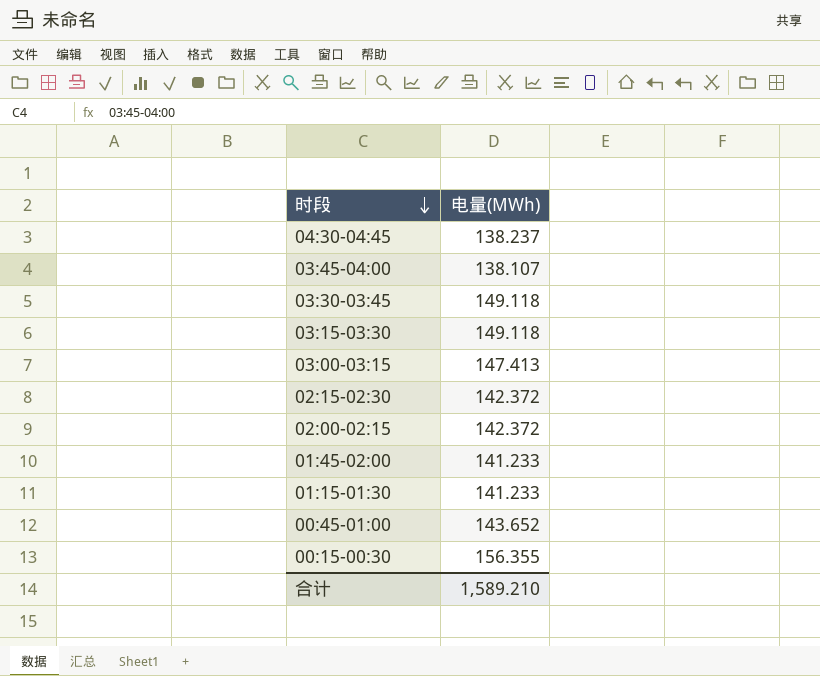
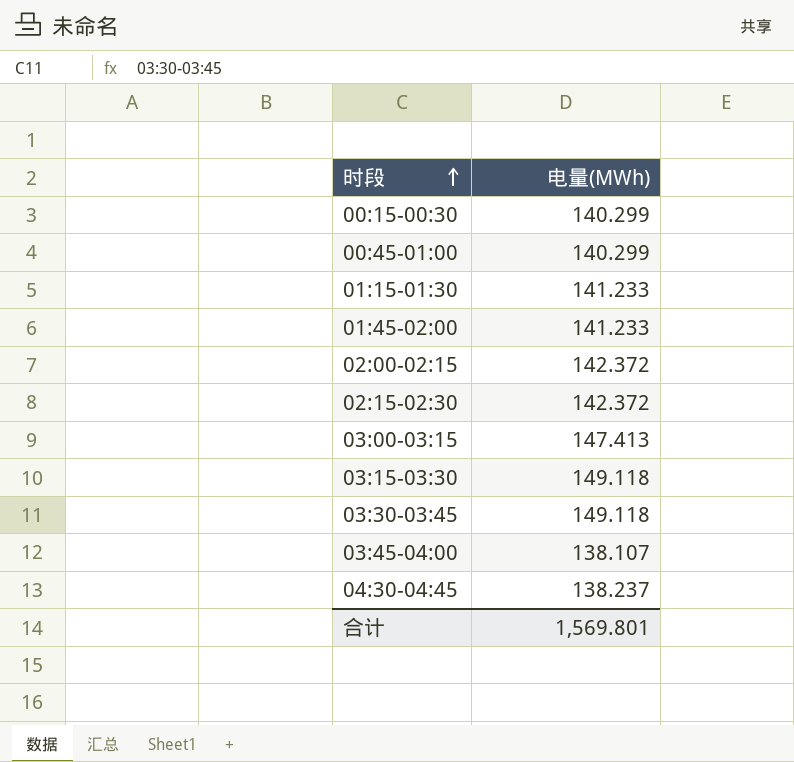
row order: 时段 descending -> 时段 ascending
00:15-00:30 | 电量(MWh): 156.355 -> 140.299
00:45-01:00 | 电量(MWh): 143.652 -> 140.299
合计 | 电量(MWh): 1,589.210 -> 1,569.801

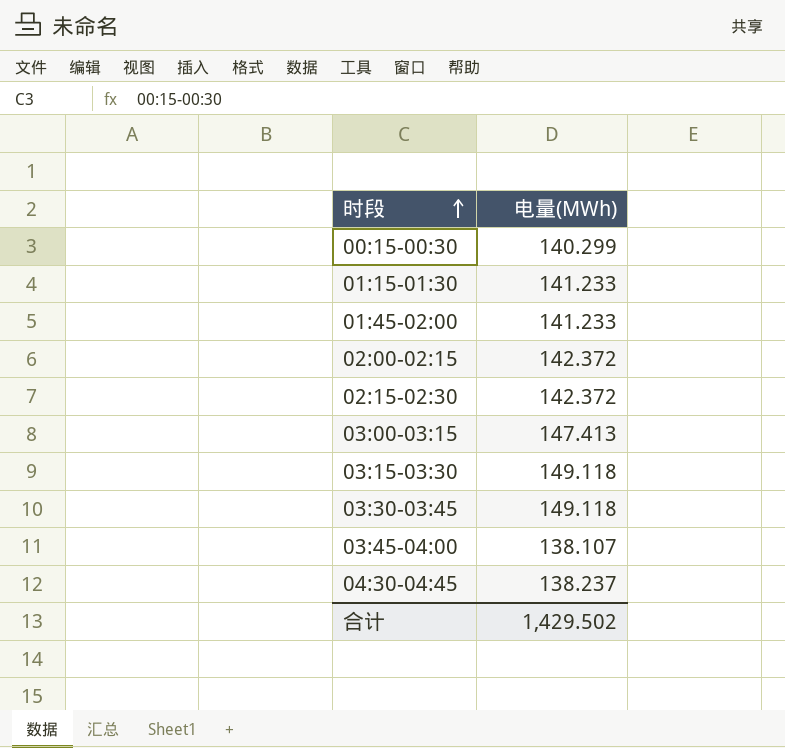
row 00:45-01:00: 140.299 -> none
合计 | 电量(MWh): 1,569.801 -> 1,429.502

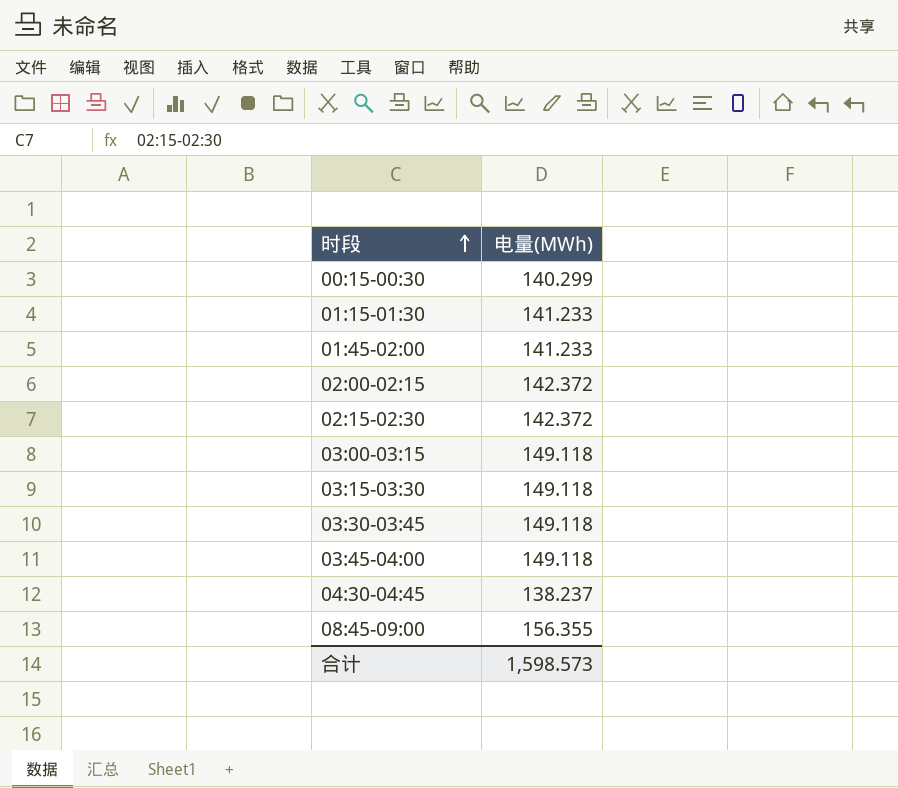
03:00-03:15 | 电量(MWh): 147.413 -> 149.118
03:45-04:00 | 电量(MWh): 138.107 -> 149.118
row 08:45-09:00: none -> 156.355
合计 | 电量(MWh): 1,429.502 -> 1,598.573

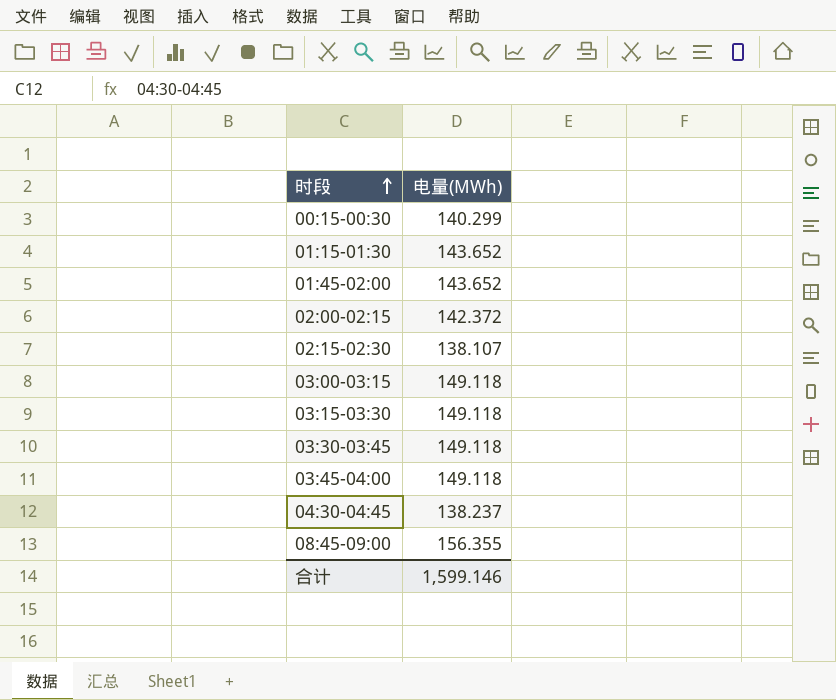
01:15-01:30 | 电量(MWh): 141.233 -> 143.652
01:45-02:00 | 电量(MWh): 141.233 -> 143.652
02:15-02:30 | 电量(MWh): 142.372 -> 138.107
合计 | 电量(MWh): 1,598.573 -> 1,599.146

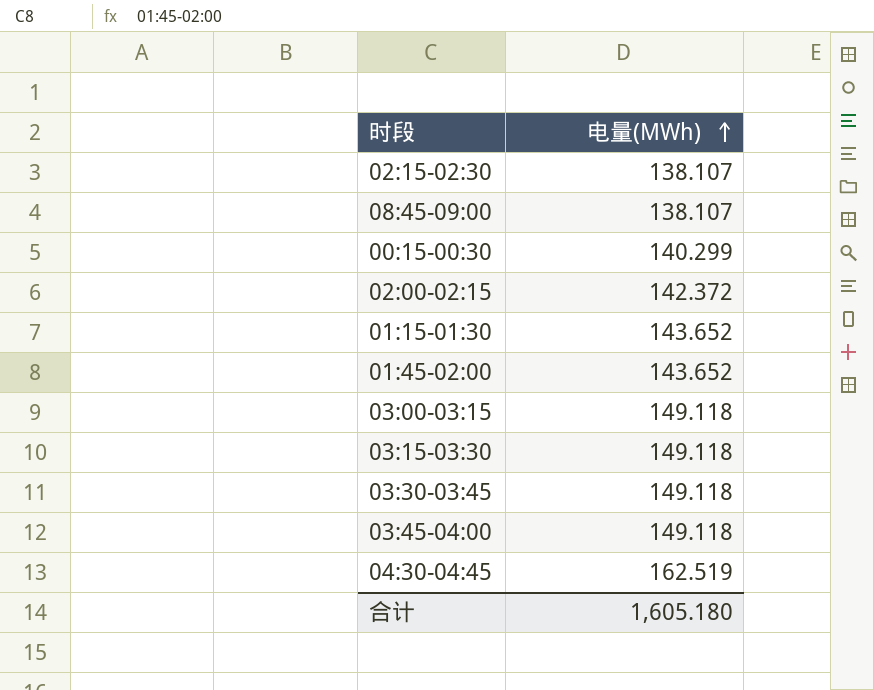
row order: 时段 ascending -> 电量(MWh) ascending
08:45-09:00 | 电量(MWh): 156.355 -> 138.107
04:30-04:45 | 电量(MWh): 138.237 -> 162.519
合计 | 电量(MWh): 1,599.146 -> 1,605.180

